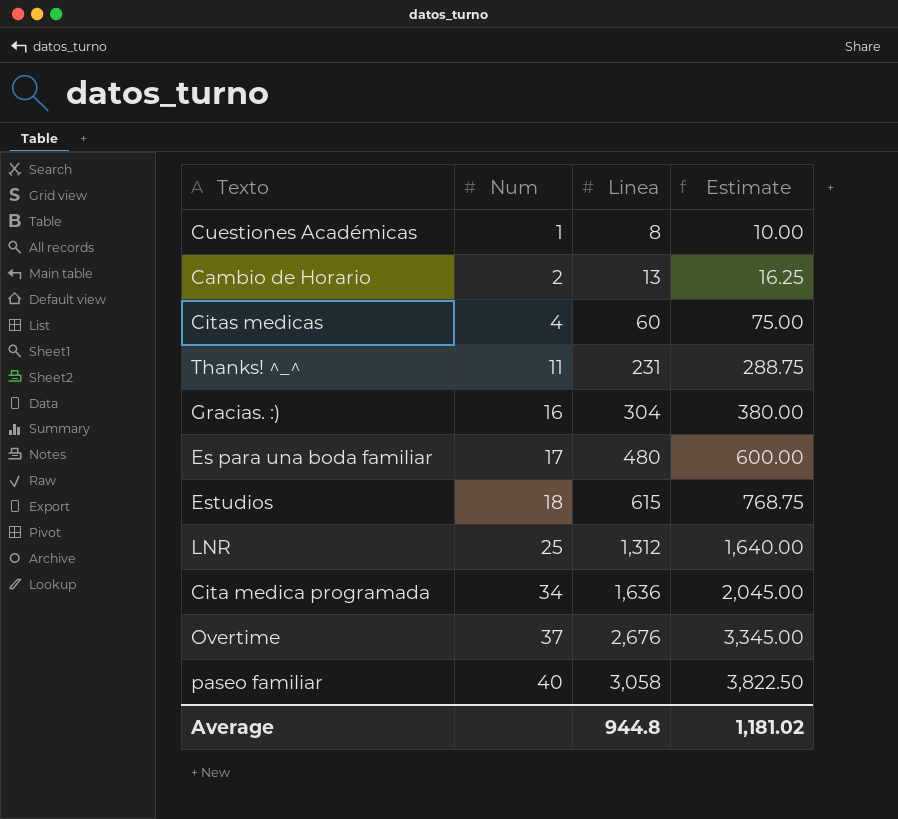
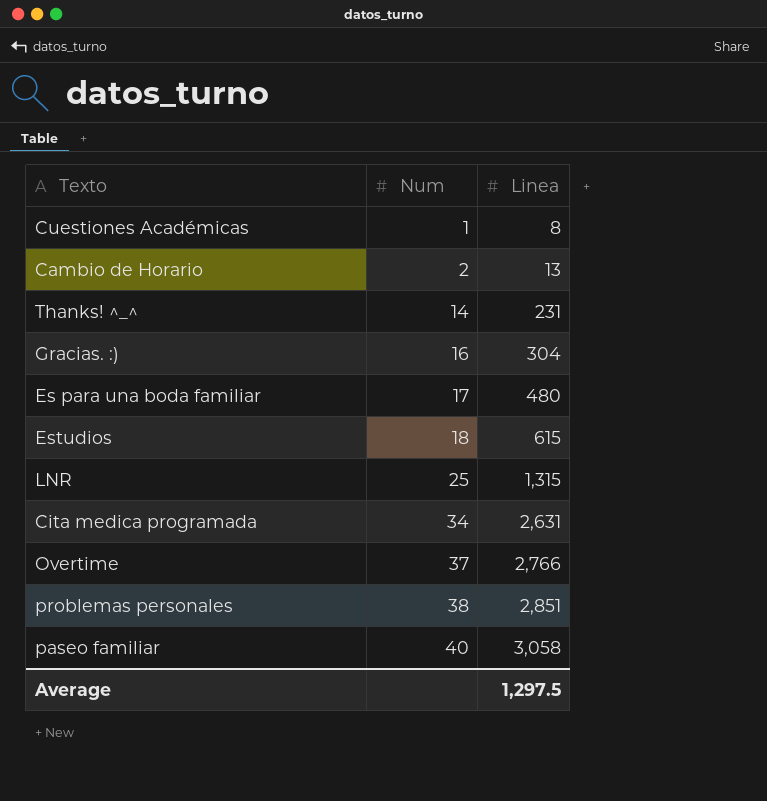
column Estimate | formula: [Linea] * 1.25 -> none
row Citas medicas: 4 | 60 | 75.00 -> none
Thanks! ^_^ | Num: 11 -> 14
LNR | Linea: 1,312 -> 1,315
Cita medica programada | Linea: 1,636 -> 2,631
Overtime | Linea: 2,676 -> 2,766
row problemas personales: none -> 38 | 2,851
Average | Linea: 944.8 -> 1,297.5

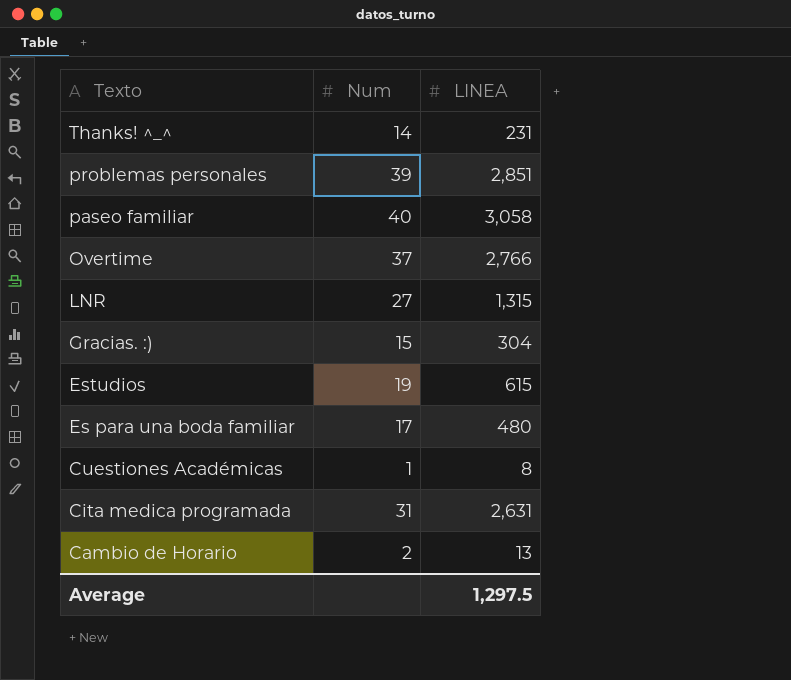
row order: Num ascending -> Texto descending
column name: Linea -> LINEA
problemas personales | Num: 38 -> 39
LNR | Num: 25 -> 27
Gracias. :) | Num: 16 -> 15
Estudios | Num: 18 -> 19
Cita medica programada | Num: 34 -> 31

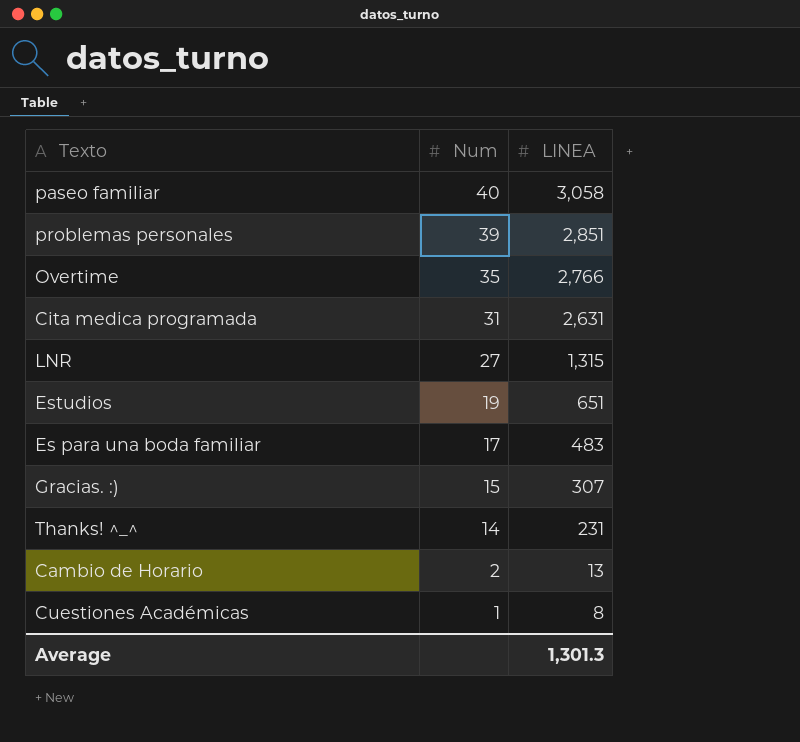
row order: Texto descending -> Num descending
Overtime | Num: 37 -> 35
Estudios | LINEA: 615 -> 651
Es para una boda familiar | LINEA: 480 -> 483
Gracias. :) | LINEA: 304 -> 307
Average | LINEA: 1,297.5 -> 1,301.3

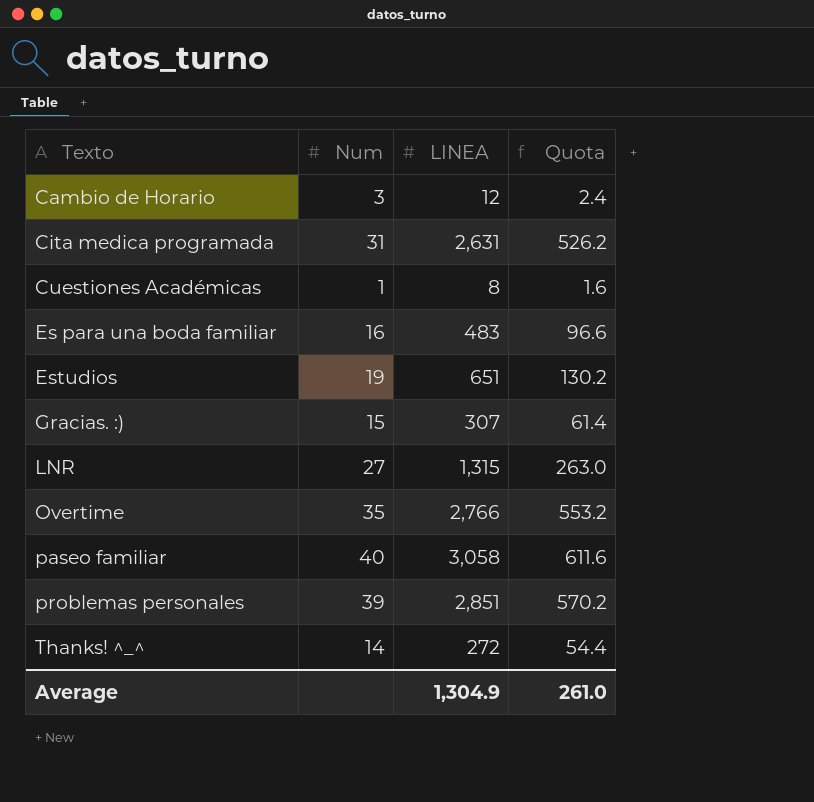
row order: Num descending -> Texto ascending
column Quota | formula: none -> [LINEA] * 0.2
Cambio de Horario | Num: 2 -> 3
Cambio de Horario | LINEA: 13 -> 12
Es para una boda familiar | Num: 17 -> 16
Thanks! ^_^ | LINEA: 231 -> 272
Average | LINEA: 1,301.3 -> 1,304.9

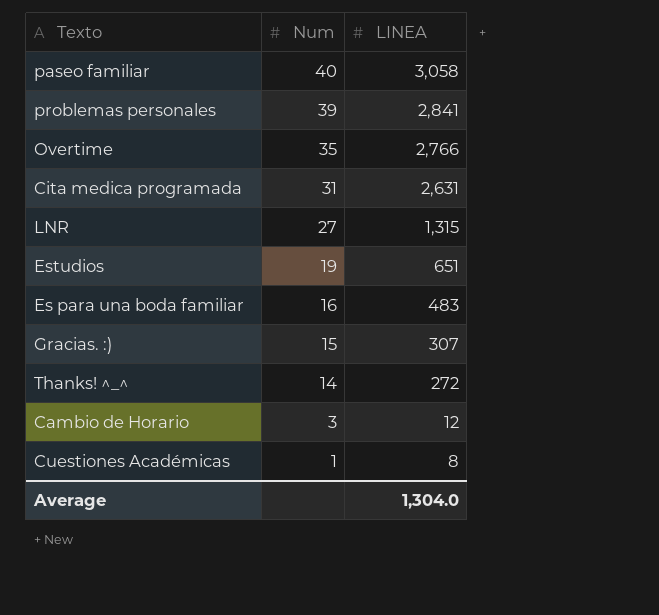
row order: Texto ascending -> Num descending
column Quota | formula: [LINEA] * 0.2 -> none
problemas personales | LINEA: 2,851 -> 2,841
Average | LINEA: 1,304.9 -> 1,304.0

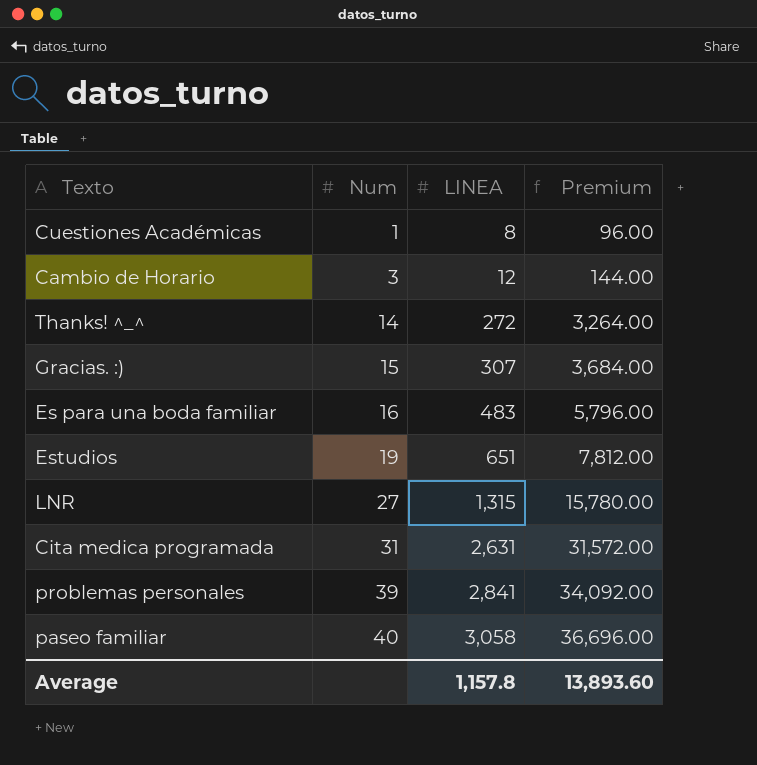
row order: Num descending -> Num ascending
column Premium | formula: none -> [LINEA] * 12
row Overtime: 35 | 2,766 -> none
Average | LINEA: 1,304.0 -> 1,157.8

